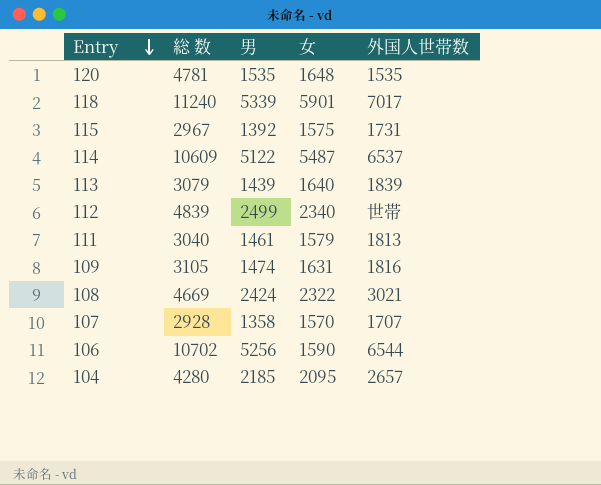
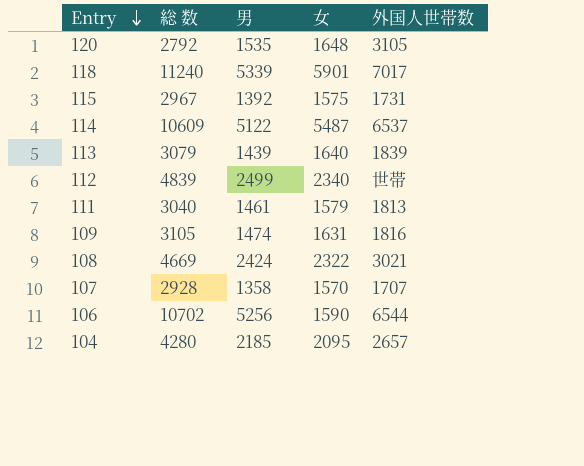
120 | 総 数: 4781 -> 2792
120 | 外国人世帯数: 1535 -> 3105

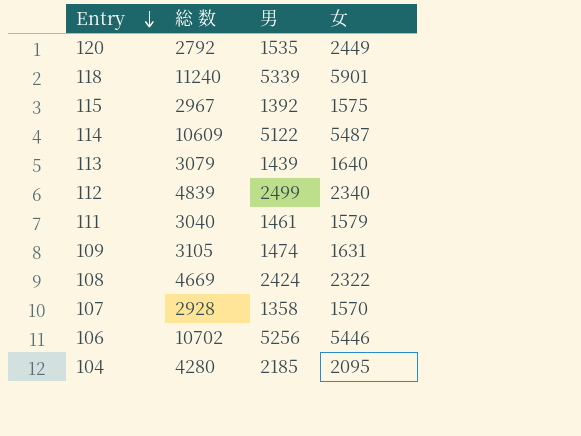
column 外国人世帯数 | position: 5 -> none
120 | 女: 1648 -> 2449
106 | 女: 1590 -> 5446

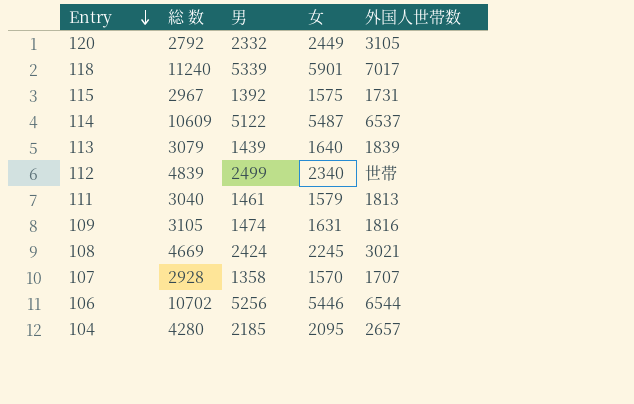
column 外国人世帯数 | position: none -> 5
120 | 男: 1535 -> 2332
108 | 女: 2322 -> 2245

